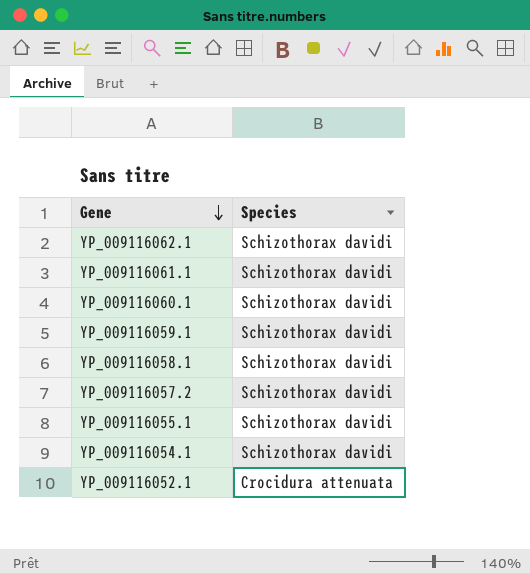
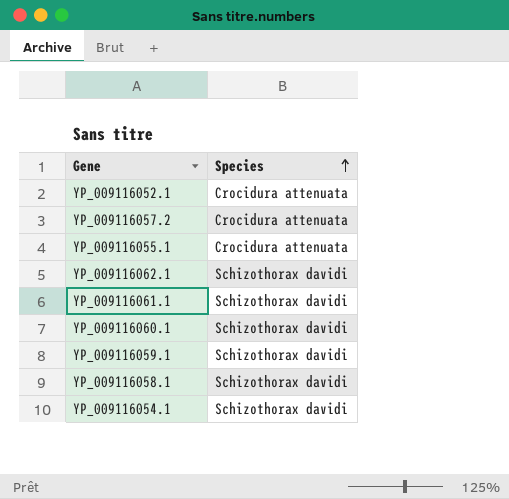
row order: Gene descending -> Species ascending
YP_009116057.2 | Species: Schizothorax davidi -> Crocidura attenuata
YP_009116055.1 | Species: Schizothorax davidi -> Crocidura attenuata

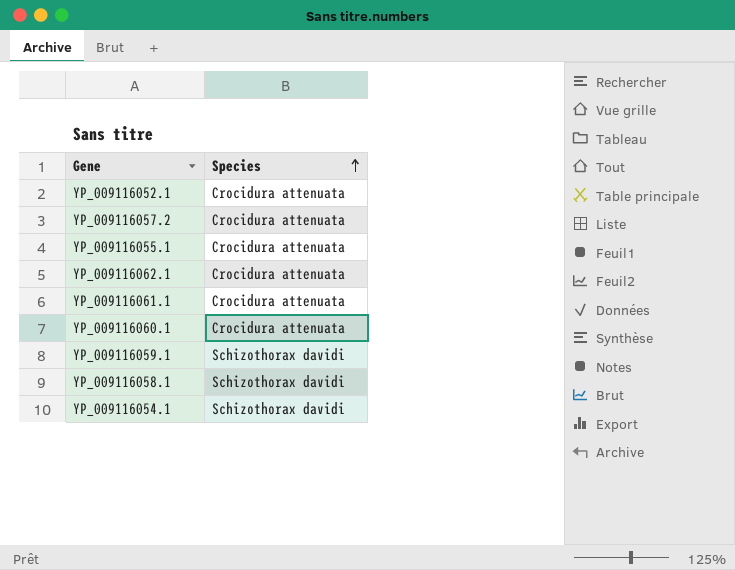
YP_009116062.1 | Species: Schizothorax davidi -> Crocidura attenuata
YP_009116061.1 | Species: Schizothorax davidi -> Crocidura attenuata
YP_009116060.1 | Species: Schizothorax davidi -> Crocidura attenuata

